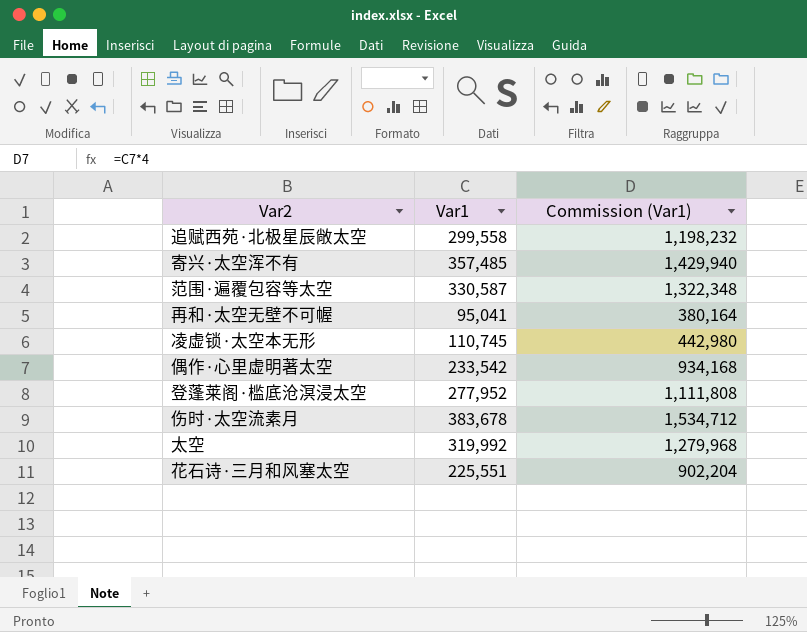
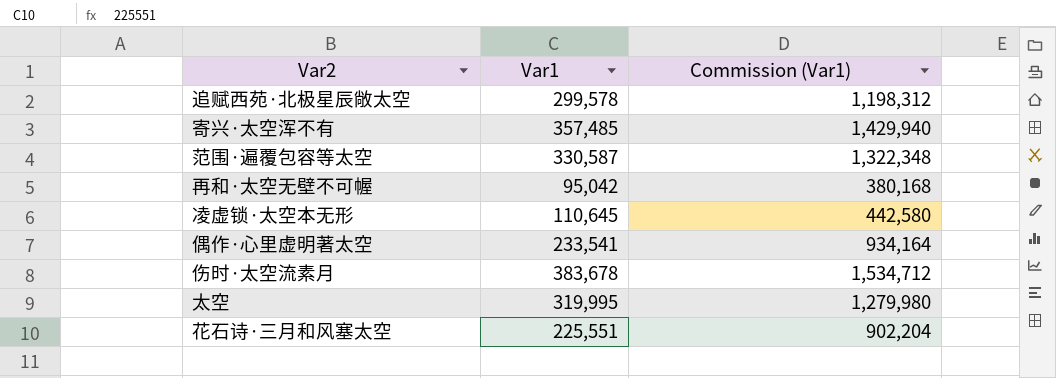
row 登蓬莱阁·槛底沧溟浸太空: 277,952 | 1,111,808 -> none
追赋西苑·北极星辰敞太空 | Var1: 299,558 -> 299,578
追赋西苑·北极星辰敞太空 | Commission (Var1): 1,198,232 -> 1,198,312
再和·太空无壁不可幄 | Var1: 95,041 -> 95,042
再和·太空无壁不可幄 | Commission (Var1): 380,164 -> 380,168
凌虚锁·太空本无形 | Var1: 110,745 -> 110,645
凌虚锁·太空本无形 | Commission (Var1): 442,980 -> 442,580
偶作·心里虚明著太空 | Var1: 233,542 -> 233,541
偶作·心里虚明著太空 | Commission (Var1): 934,168 -> 934,164
太空 | Var1: 319,992 -> 319,995
太空 | Commission (Var1): 1,279,968 -> 1,279,980

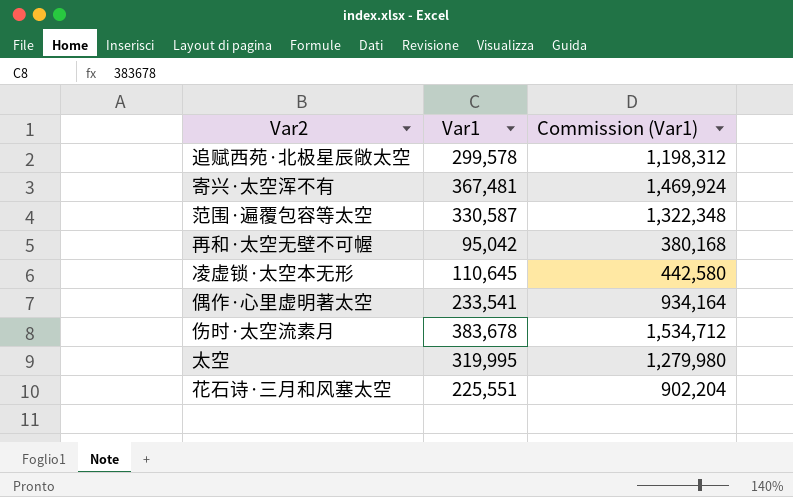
寄兴·太空浑不有 | Var1: 357,485 -> 367,481
寄兴·太空浑不有 | Commission (Var1): 1,429,940 -> 1,469,924

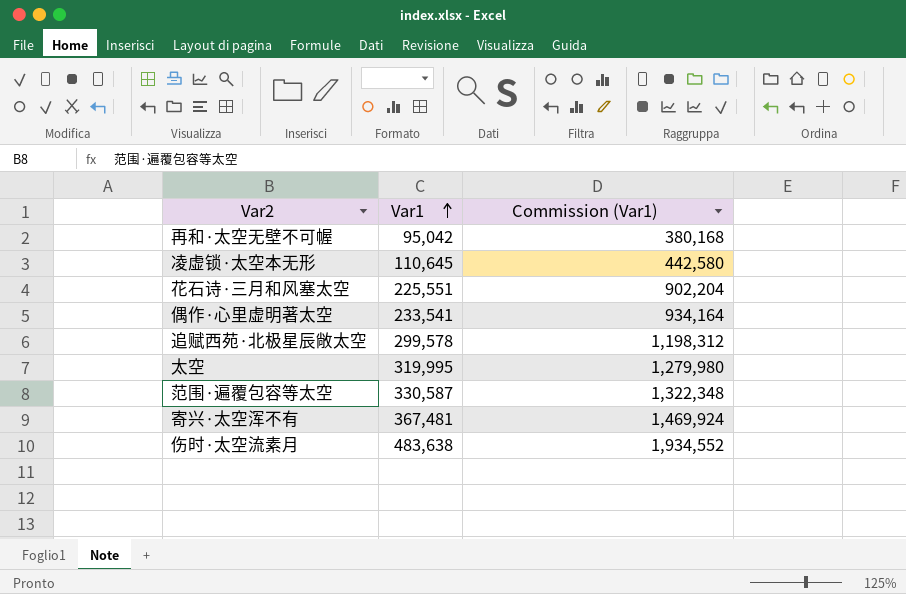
row order: none -> Var1 ascending
伤时·太空流素月 | Var1: 383,678 -> 483,638
伤时·太空流素月 | Commission (Var1): 1,534,712 -> 1,934,552

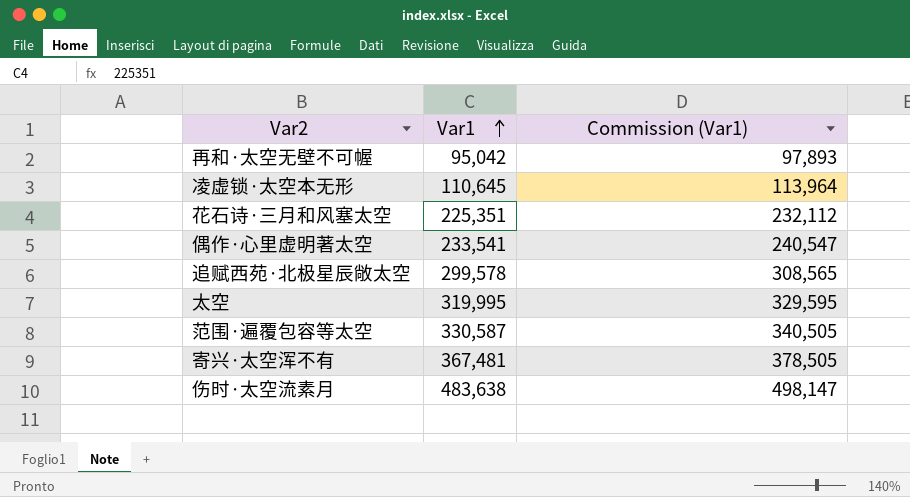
column Commission (Var1) | formula: [Var1] * 4 -> [Var1] * 1.03
花石诗·三月和风塞太空 | Var1: 225,551 -> 225,351

